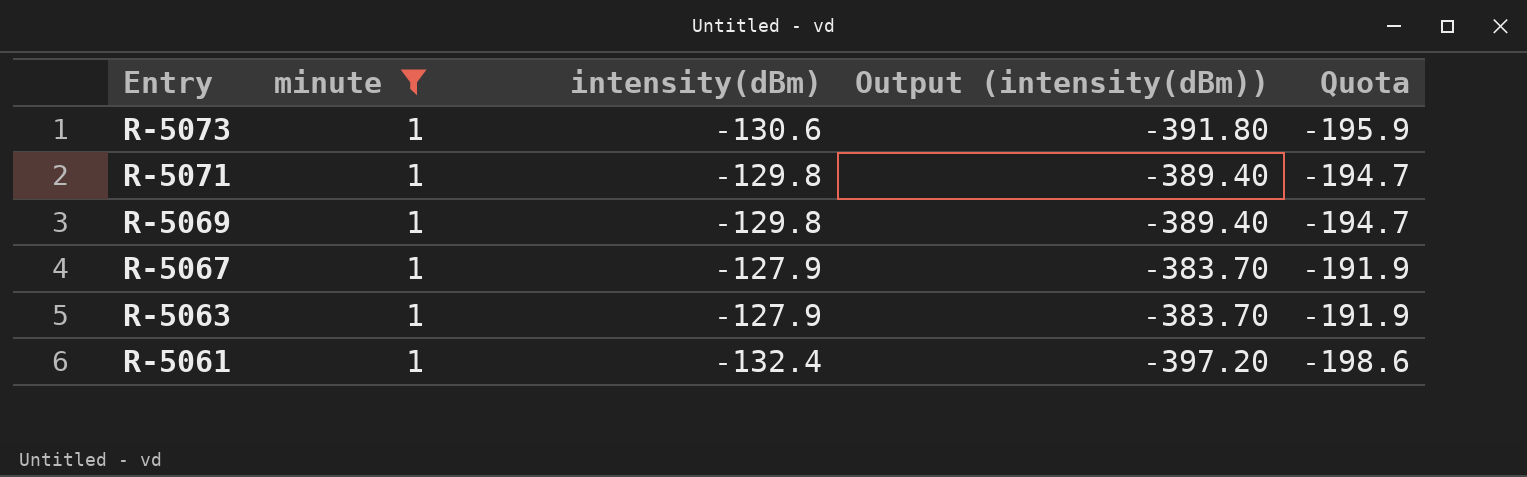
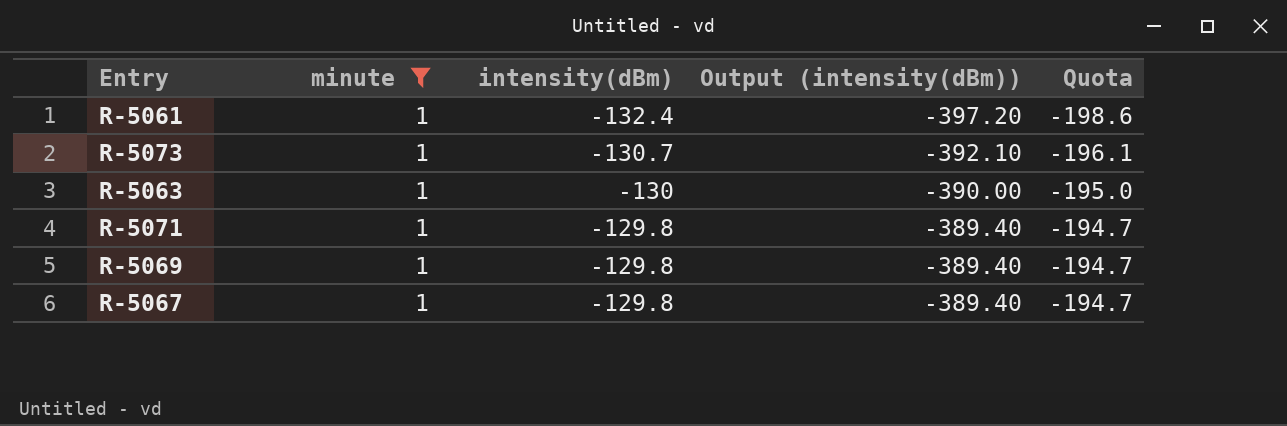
row order: Entry descending -> intensity(dBm) ascending
R-5073 | intensity(dBm): -130.6 -> -130.7
R-5073 | Output (intensity(dBm)): -391.80 -> -392.10
R-5073 | Quota: -195.9 -> -196.1
R-5063 | intensity(dBm): -127.9 -> -130
R-5063 | Output (intensity(dBm)): -383.70 -> -390.00
R-5063 | Quota: -191.9 -> -195.0
R-5067 | intensity(dBm): -127.9 -> -129.8
R-5067 | Output (intensity(dBm)): -383.70 -> -389.40
R-5067 | Quota: -191.9 -> -194.7

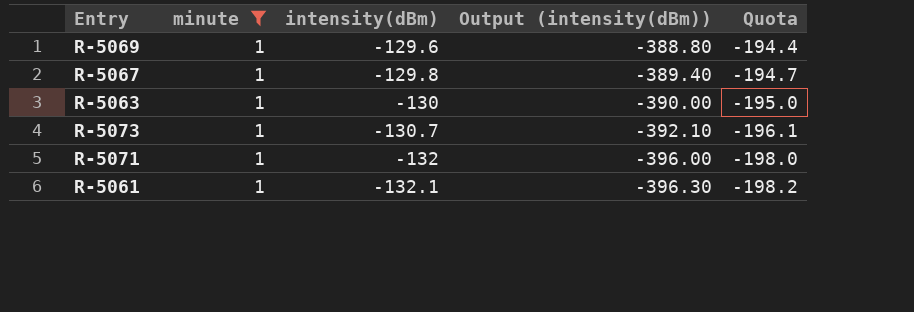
row order: intensity(dBm) ascending -> intensity(dBm) descending
R-5069 | intensity(dBm): -129.8 -> -129.6
R-5069 | Output (intensity(dBm)): -389.40 -> -388.80
R-5069 | Quota: -194.7 -> -194.4
R-5071 | intensity(dBm): -129.8 -> -132
R-5071 | Output (intensity(dBm)): -389.40 -> -396.00
R-5071 | Quota: -194.7 -> -198.0
R-5061 | intensity(dBm): -132.4 -> -132.1
R-5061 | Output (intensity(dBm)): -397.20 -> -396.30
R-5061 | Quota: -198.6 -> -198.2

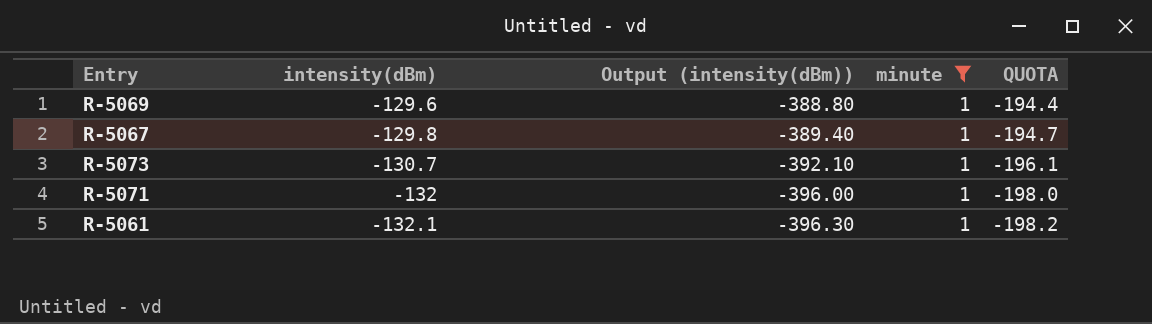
column minute | position: 2 -> 4
column name: Quota -> QUOTA
row R-5063: 1 | -130 | -390.00 | -195.0 -> none

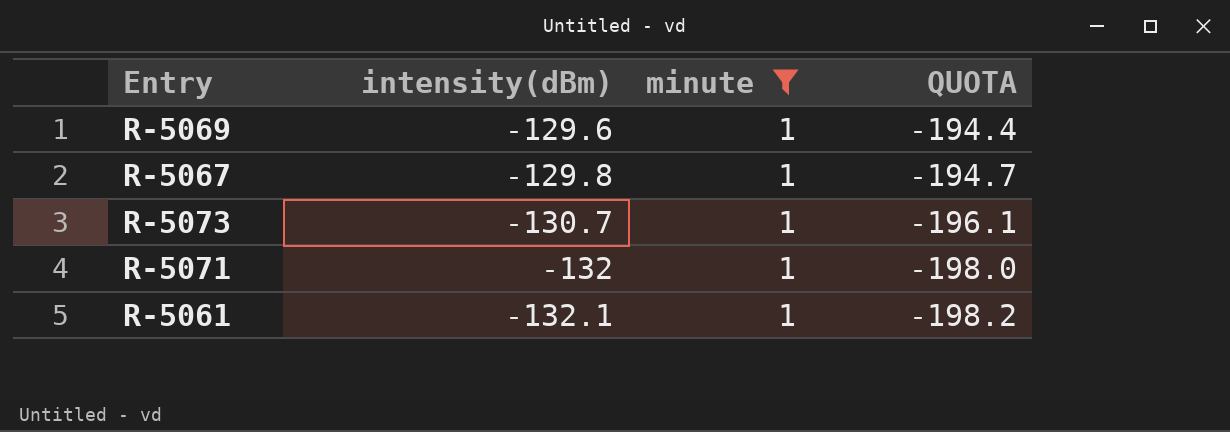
column Output (intensity(dBm)) | formula: [intensity(dBm)] * 3 -> none

